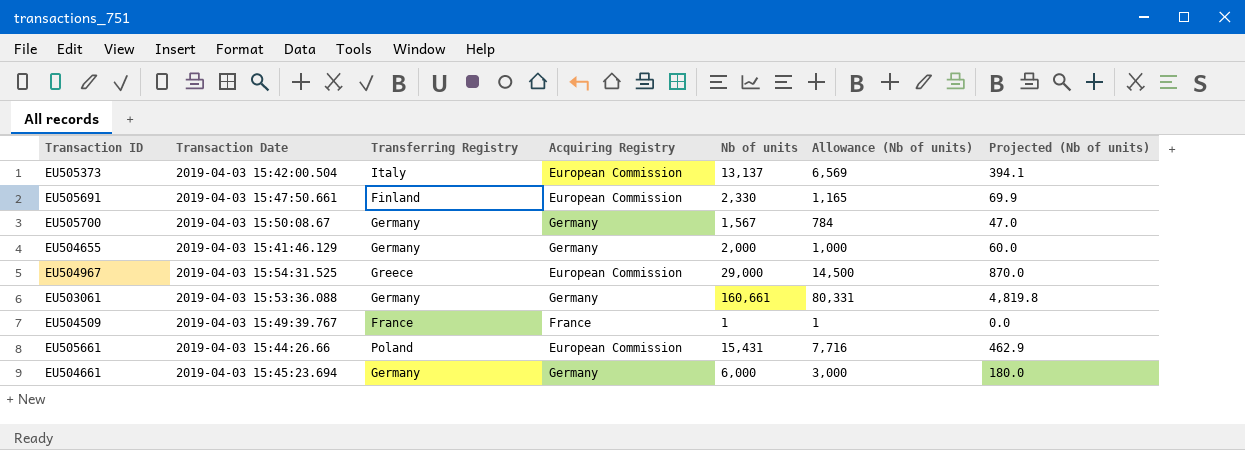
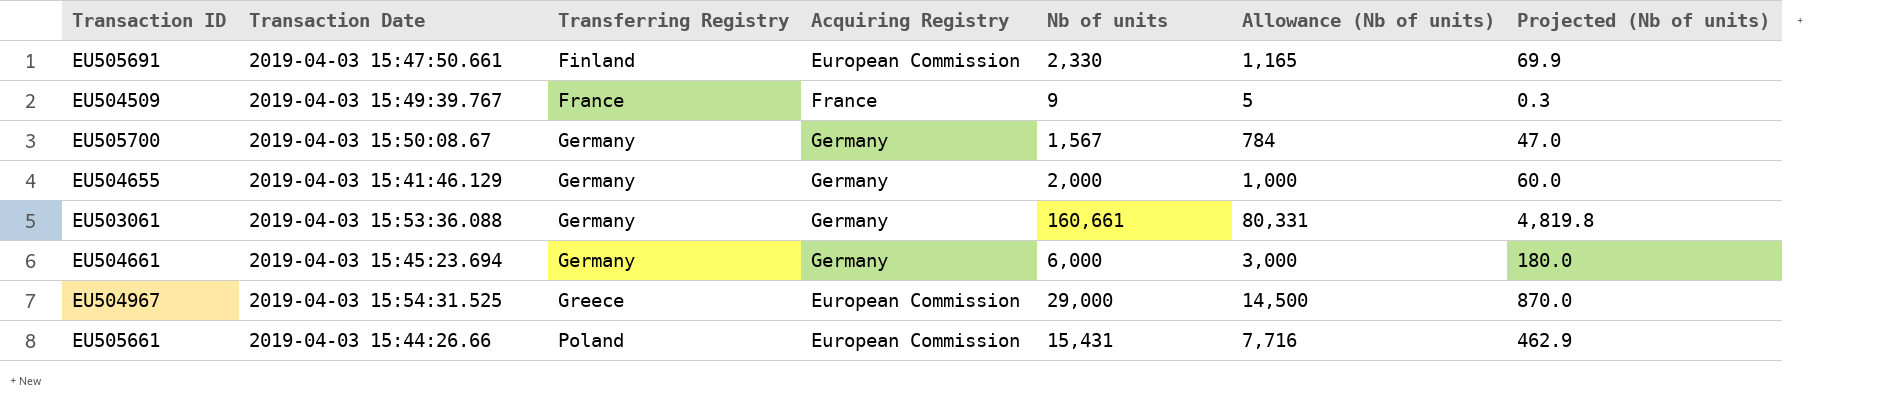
row order: none -> Transferring Registry ascending
row EU505373: 2019-04-03 15:42:00.504 | Italy | European Commission | 13,137 | 6,569 | 394.1 -> none
EU504509 | Nb of units: 1 -> 9
EU504509 | Allowance (Nb of units): 1 -> 5
EU504509 | Projected (Nb of units): 0.0 -> 0.3

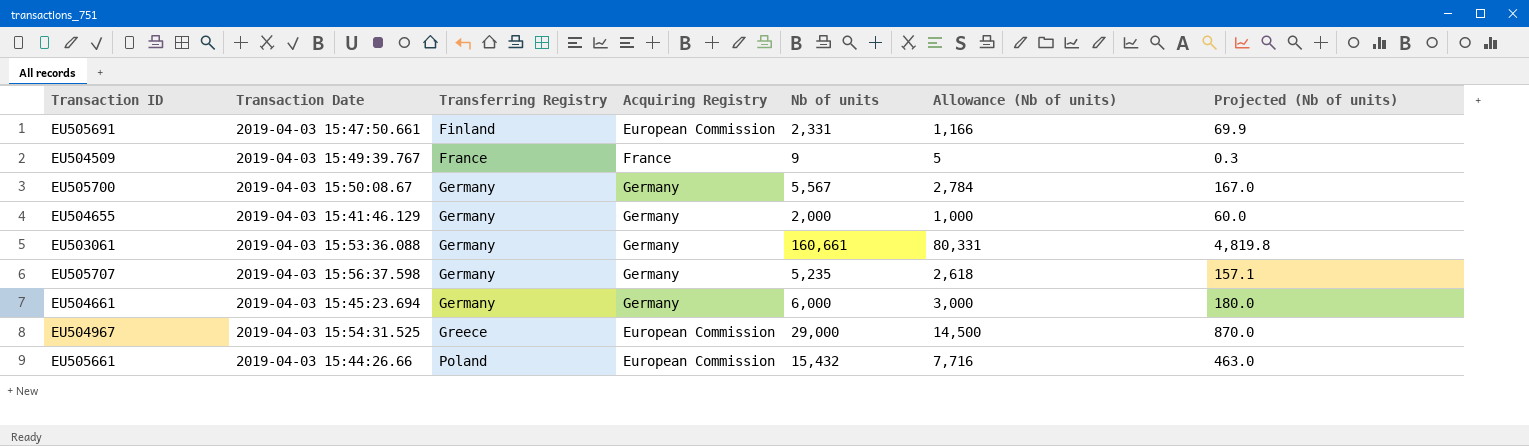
EU505691 | Nb of units: 2,330 -> 2,331
EU505691 | Allowance (Nb of units): 1,165 -> 1,166
EU505700 | Nb of units: 1,567 -> 5,567
EU505700 | Allowance (Nb of units): 784 -> 2,784
EU505700 | Projected (Nb of units): 47.0 -> 167.0
row EU505707: none -> 2019-04-03 15:56:37.598 | Germany | Germany | 5,235 | 2,618 | 157.1
EU505661 | Nb of units: 15,431 -> 15,432
EU505661 | Projected (Nb of units): 462.9 -> 463.0

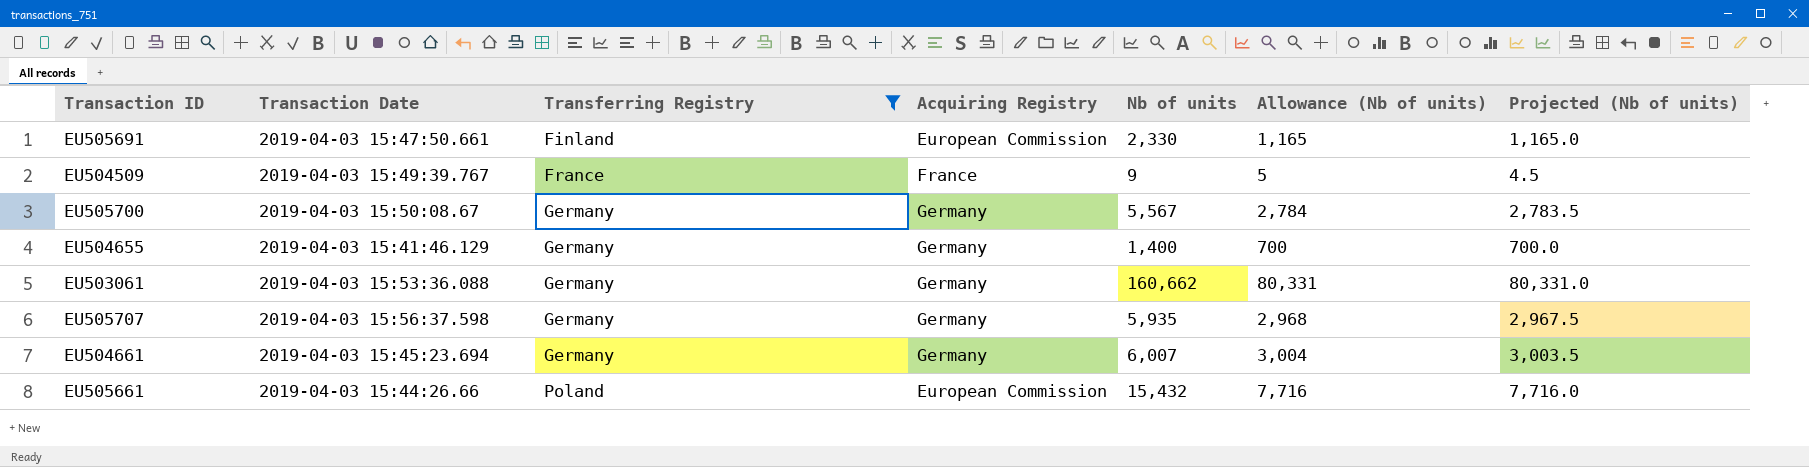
filter: none -> Transferring Registry != Greece
column Projected (Nb of units) | formula: [Nb of units] * 0.03 -> [Nb of units] * 0.5
EU505691 | Nb of units: 2,331 -> 2,330
EU505691 | Allowance (Nb of units): 1,166 -> 1,165
EU504655 | Nb of units: 2,000 -> 1,400
EU504655 | Allowance (Nb of units): 1,000 -> 700
EU503061 | Nb of units: 160,661 -> 160,662
EU505707 | Nb of units: 5,235 -> 5,935
EU505707 | Allowance (Nb of units): 2,618 -> 2,968
EU504661 | Nb of units: 6,000 -> 6,007
EU504661 | Allowance (Nb of units): 3,000 -> 3,004

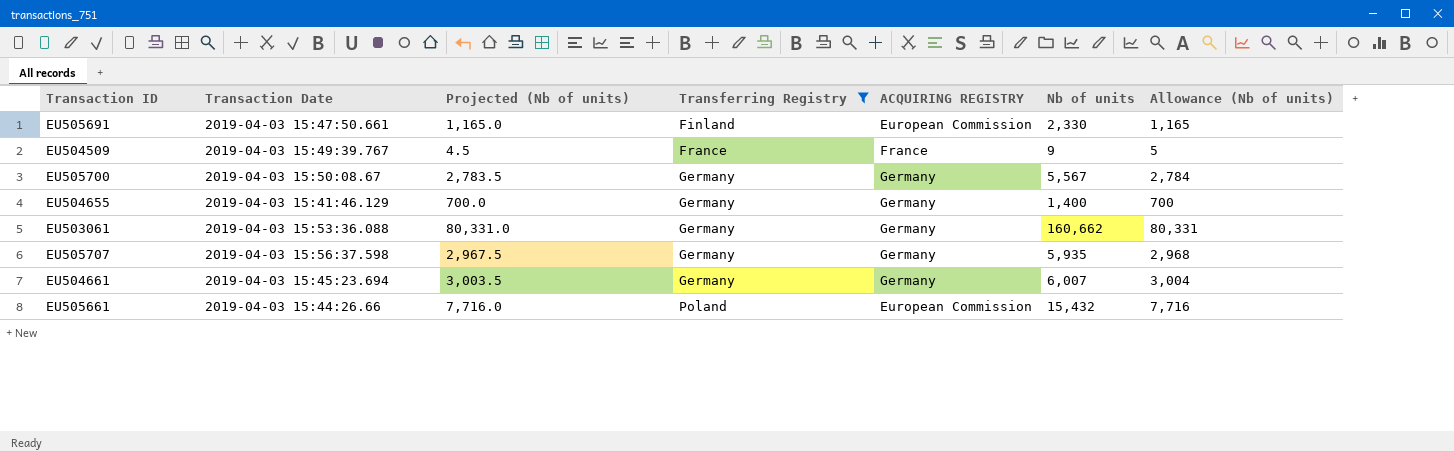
column Projected (Nb of units) | position: 7 -> 3
column name: Acquiring Registry -> ACQUIRING REGISTRY

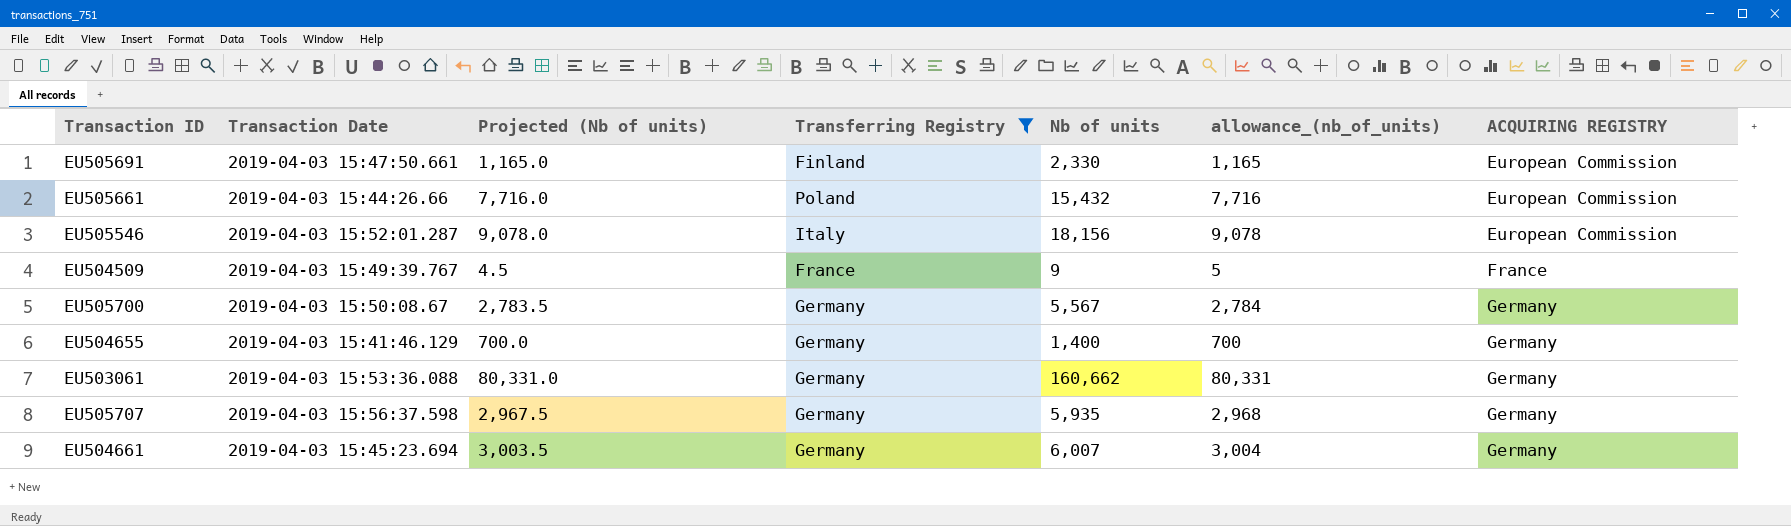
row order: Transferring Registry ascending -> ACQUIRING REGISTRY ascending
column name: Allowance (Nb of units) -> allowance_(nb_of_units)
column ACQUIRING REGISTRY | position: 5 -> 7
row EU505546: none -> 2019-04-03 15:52:01.287 | 9,078.0 | Italy | 18,156 | 9,078 | European Commission

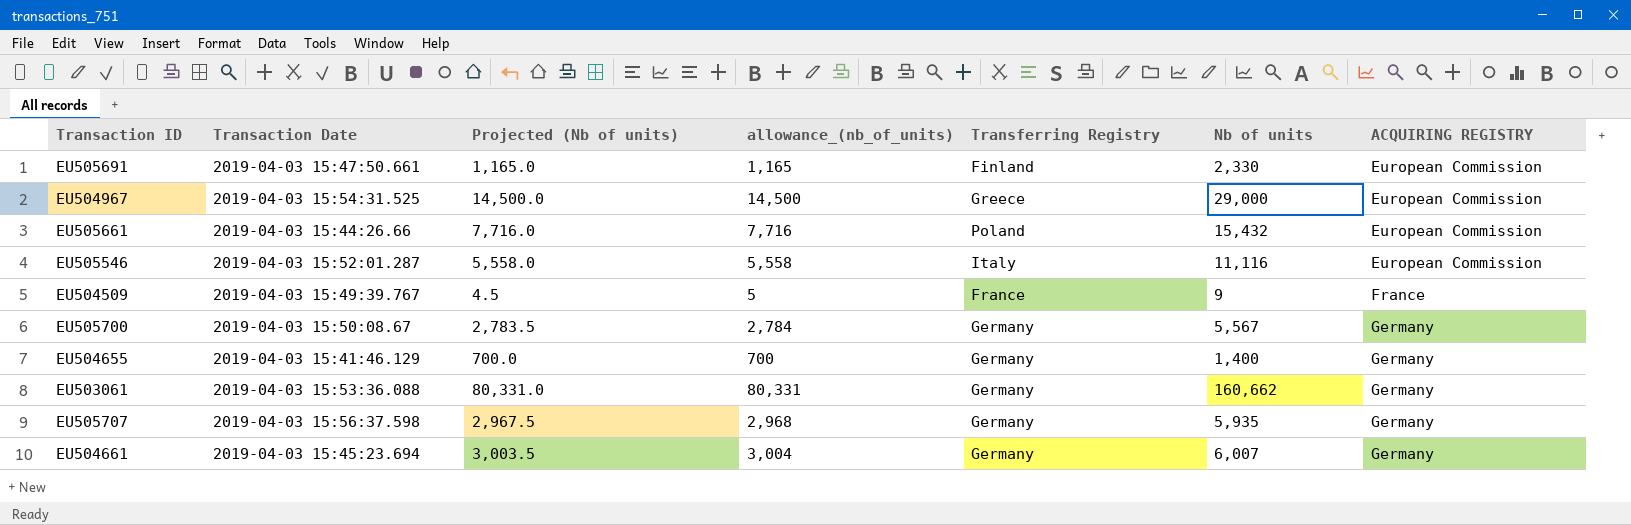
filter: Transferring Registry != Greece -> none
column allowance_(nb_of_units) | position: 6 -> 4
EU505546 | Projected (Nb of units): 9,078.0 -> 5,558.0
EU505546 | allowance_(nb_of_units): 9,078 -> 5,558
EU505546 | Nb of units: 18,156 -> 11,116

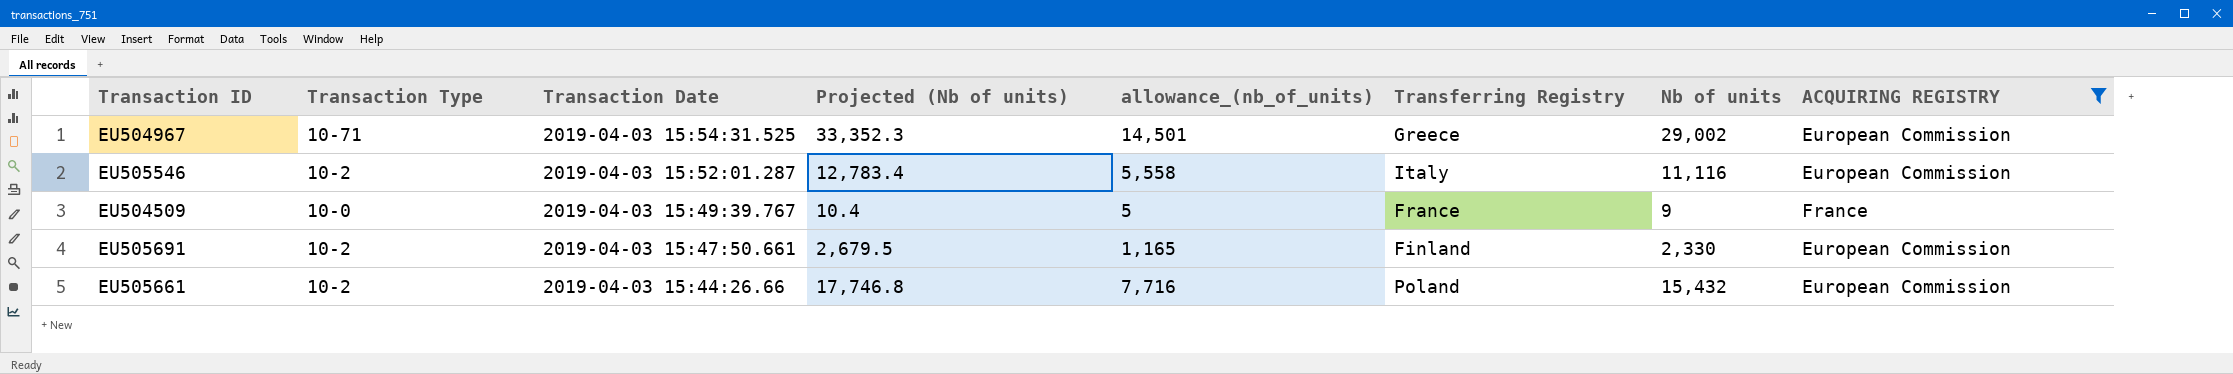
filter: none -> ACQUIRING REGISTRY != Germany
row order: ACQUIRING REGISTRY ascending -> Transaction Date descending
column Transaction Type | position: none -> 2
column Projected (Nb of units) | formula: [Nb of units] * 0.5 -> [Nb of units] * 1.15
EU504967 | allowance_(nb_of_units): 14,500 -> 14,501
EU504967 | Nb of units: 29,000 -> 29,002

